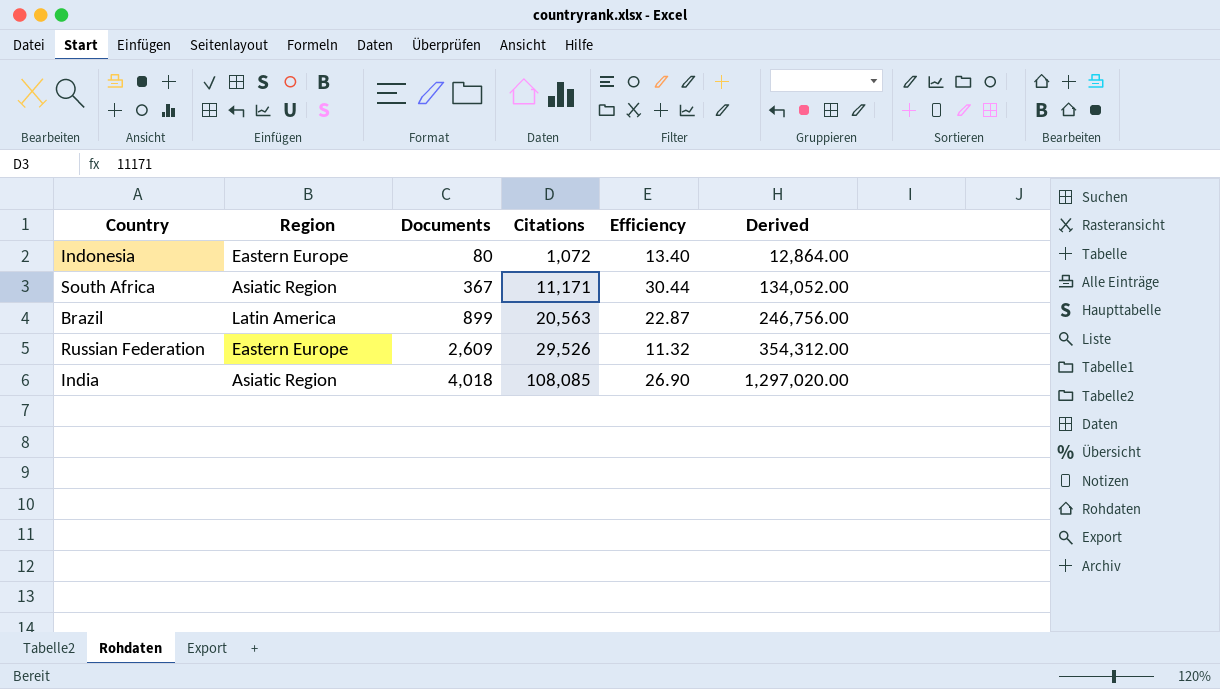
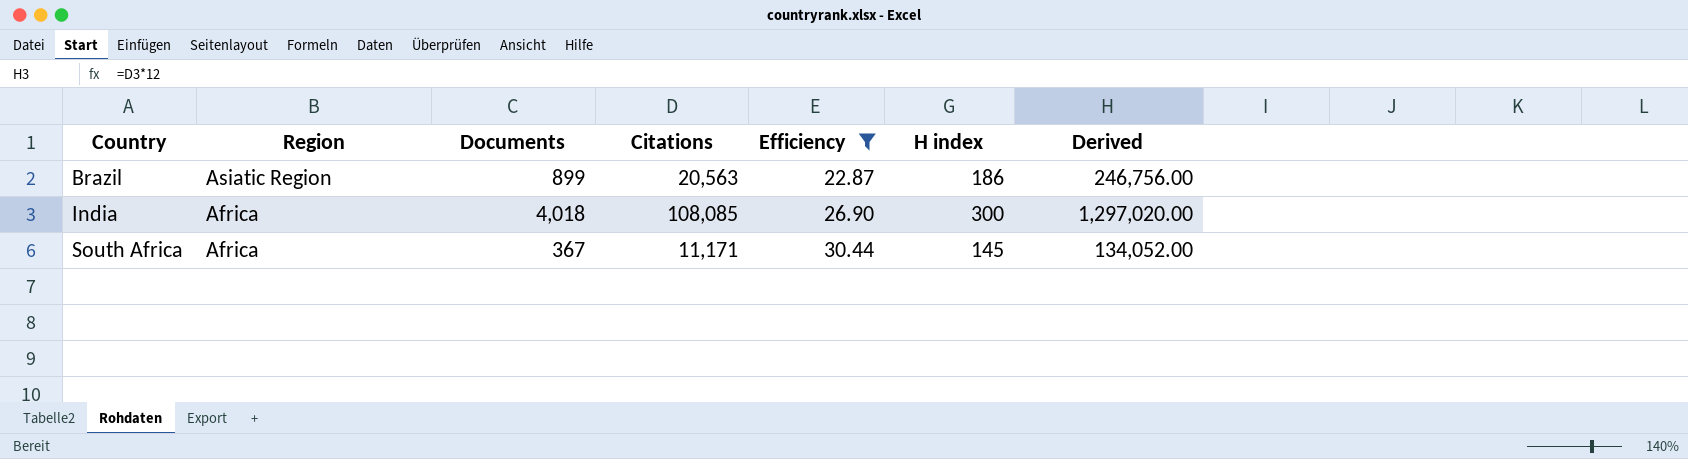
filter: none -> Efficiency >= 22.87
row order: Documents ascending -> Country ascending
column H index | position: none -> 6
Brazil | Region: Latin America -> Asiatic Region
India | Region: Asiatic Region -> Africa
South Africa | Region: Asiatic Region -> Africa

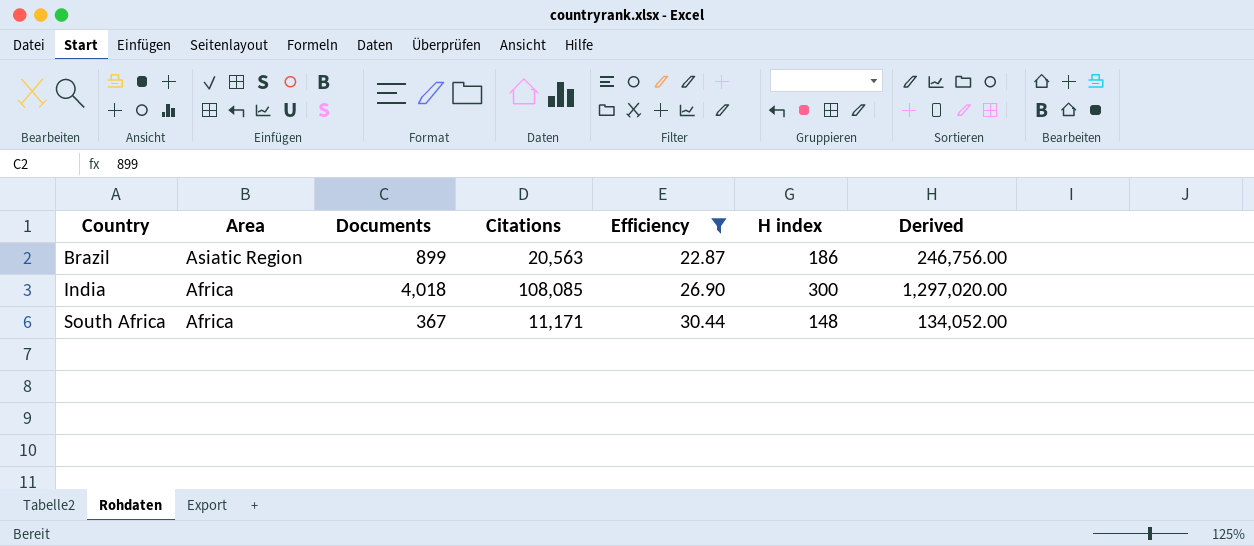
column name: Region -> Area
South Africa | H index: 145 -> 148

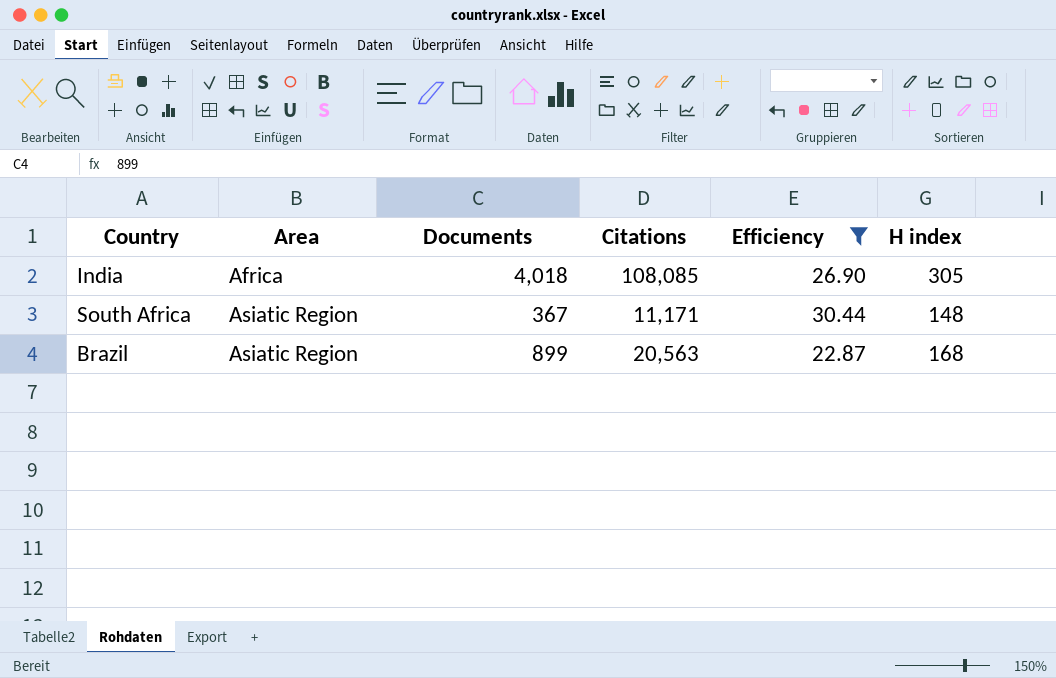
row order: Country ascending -> Area ascending
column Derived | formula: [Citations] * 12 -> none
India | H index: 300 -> 305
South Africa | Area: Africa -> Asiatic Region
Brazil | H index: 186 -> 168

